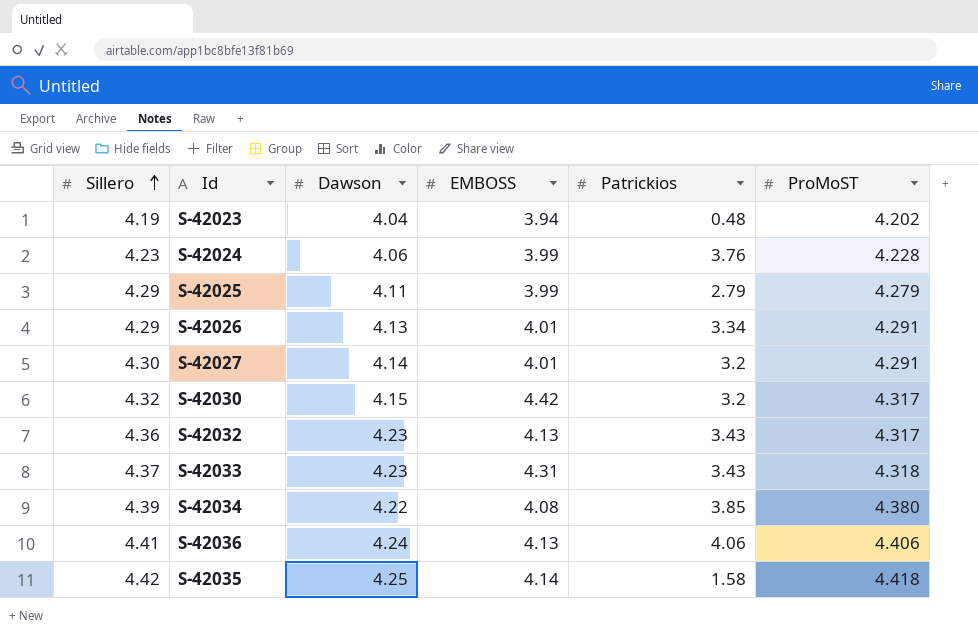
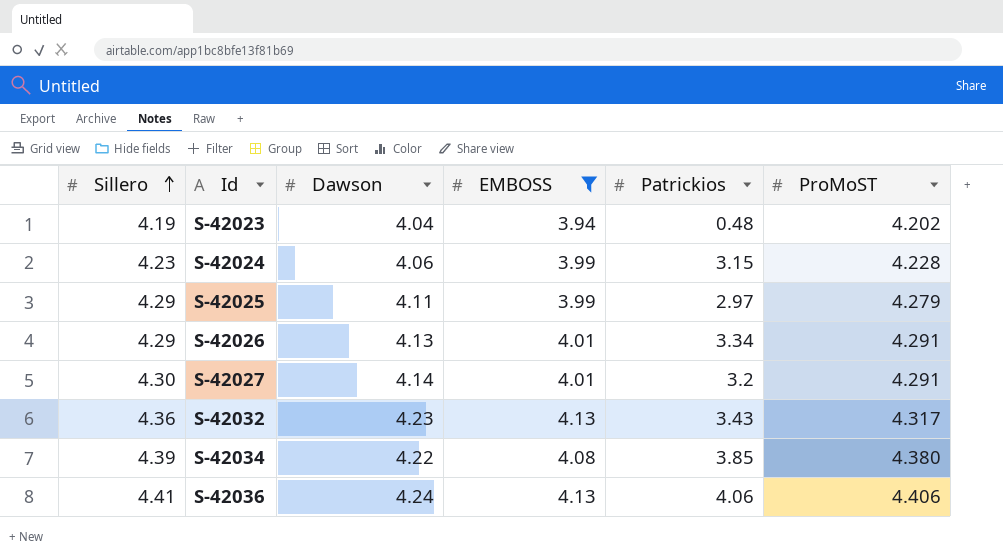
filter: none -> EMBOSS <= 4.13
S-42024 | Patrickios: 3.76 -> 3.15
S-42025 | Patrickios: 2.79 -> 2.97

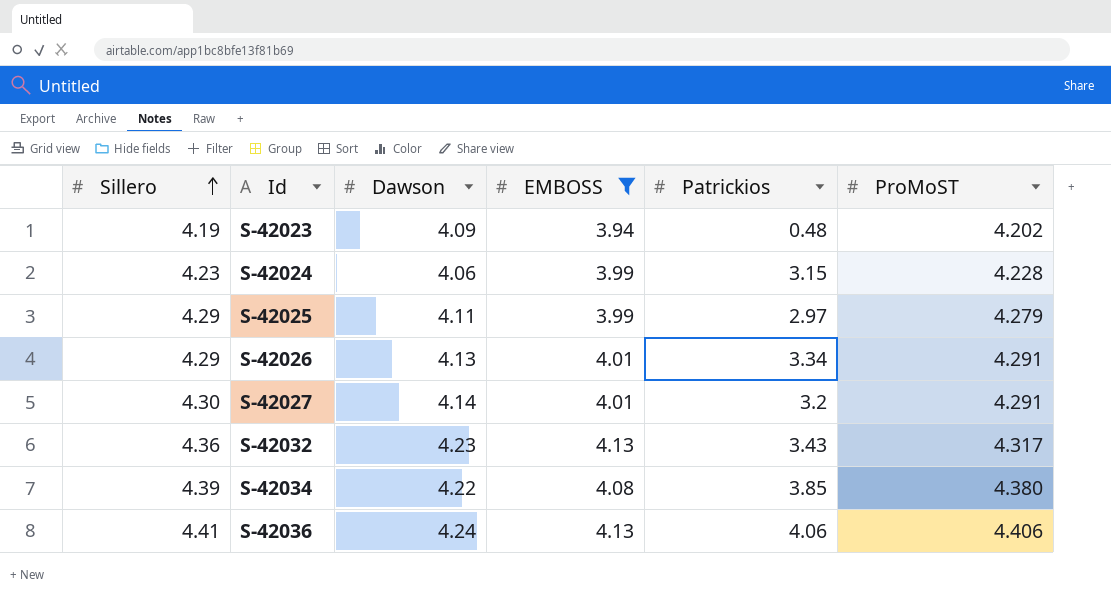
S-42023 | Dawson: 4.04 -> 4.09

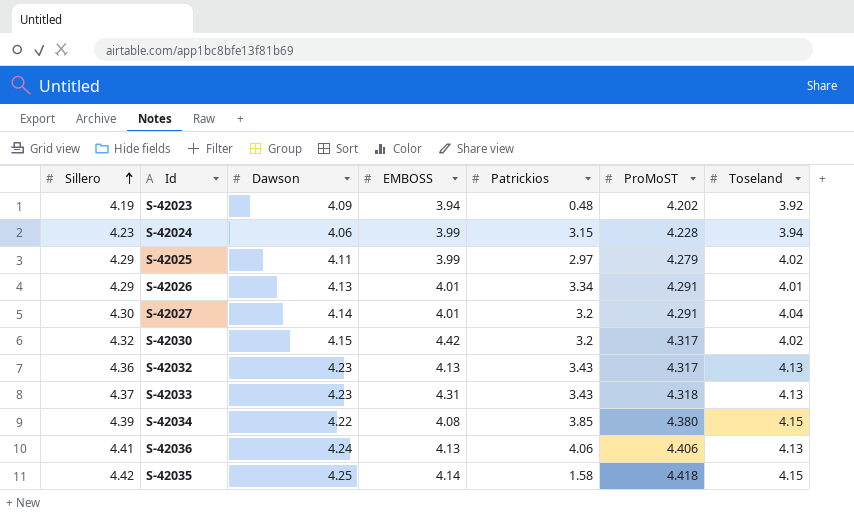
filter: EMBOSS <= 4.13 -> none
column Toseland | position: none -> 7

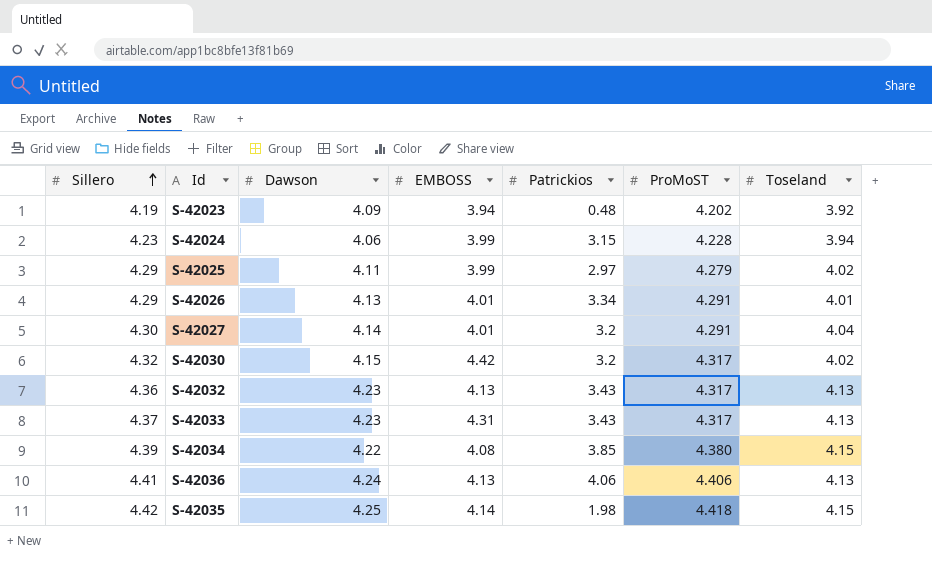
S-42033 | ProMoST: 4.318 -> 4.317
S-42035 | Patrickios: 1.58 -> 1.98

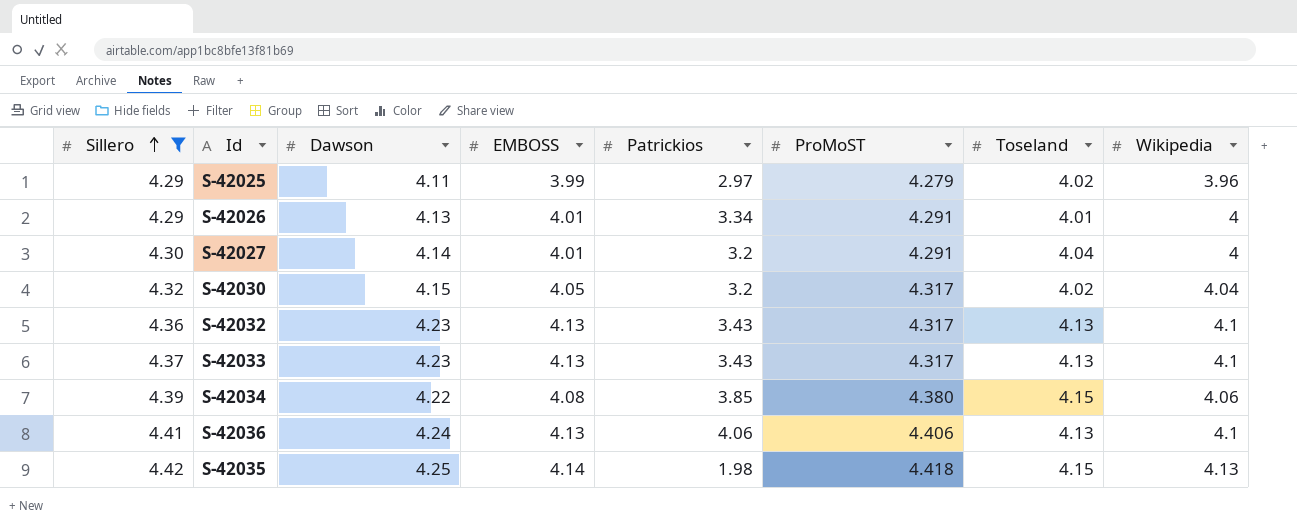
filter: none -> Sillero >= 4.29
column Wikipedia | position: none -> 8
S-42030 | EMBOSS: 4.42 -> 4.05
S-42033 | EMBOSS: 4.31 -> 4.13

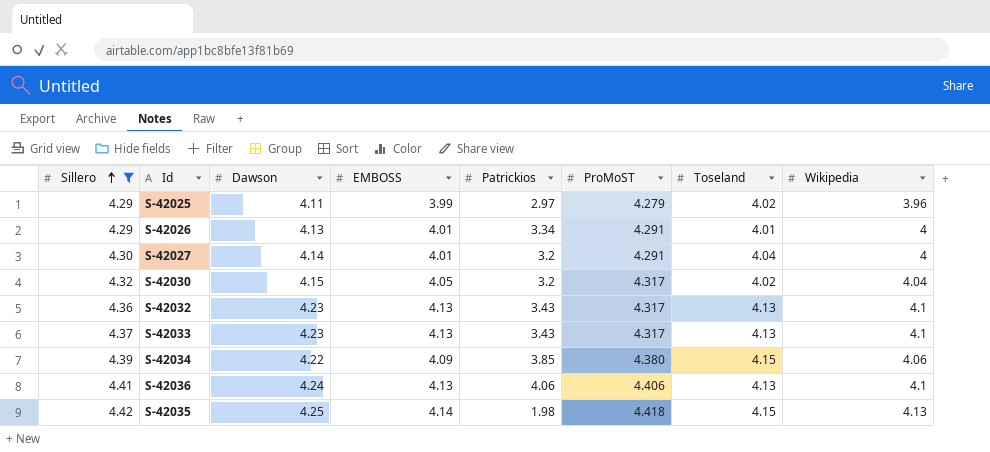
S-42034 | EMBOSS: 4.08 -> 4.09

